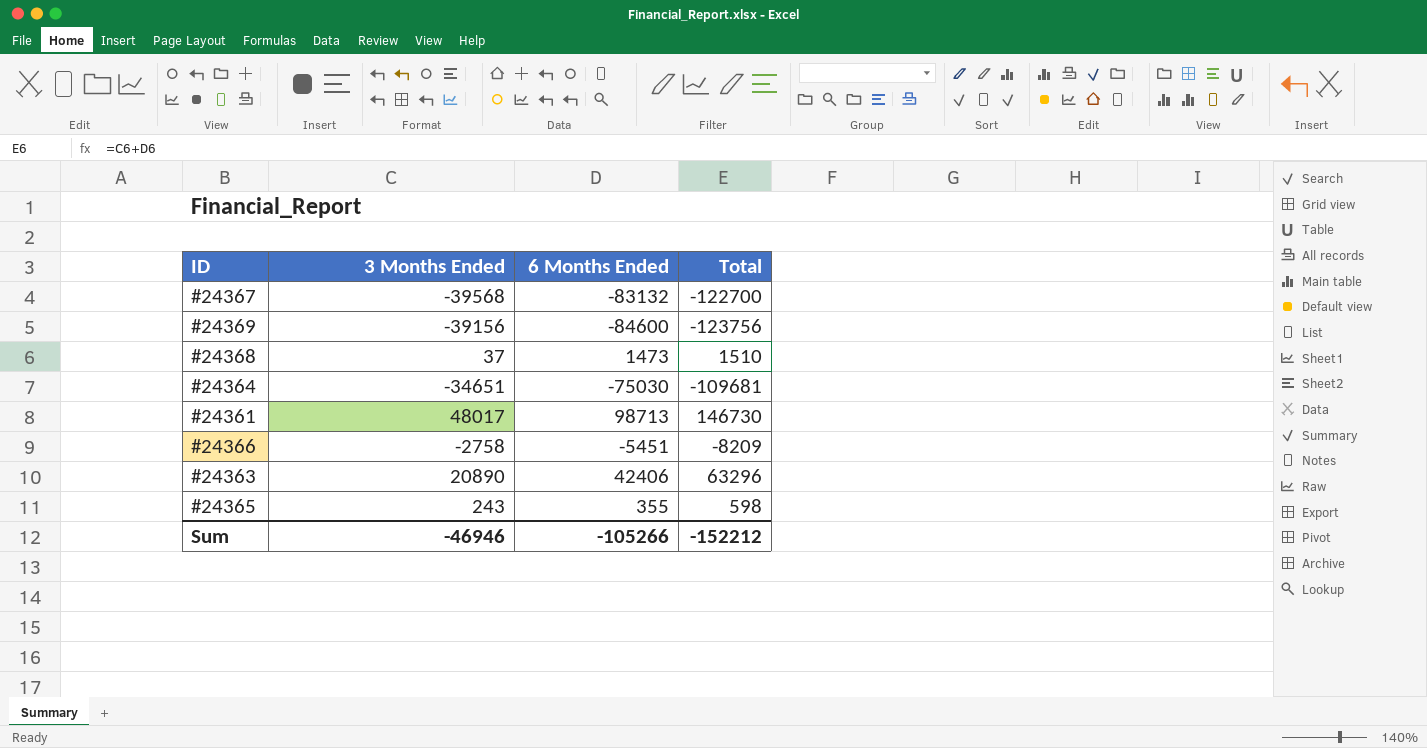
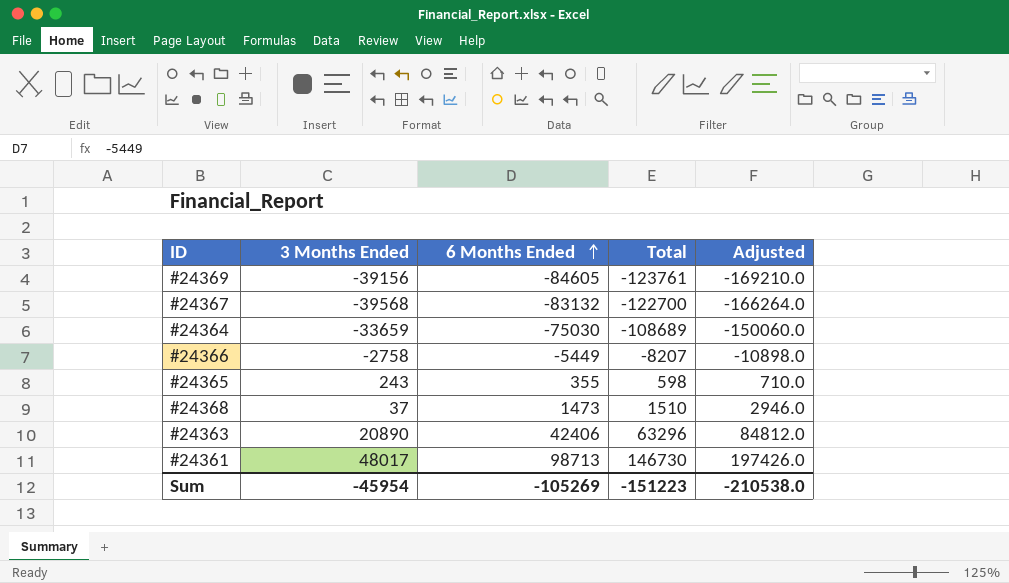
row order: none -> 6 Months Ended ascending
column Adjusted | formula: none -> [6 Months Ended] * 2
#24369 | 6 Months Ended: -84600 -> -84605
#24369 | Total: -123756 -> -123761
#24364 | 3 Months Ended: -34651 -> -33659
#24364 | Total: -109681 -> -108689
#24366 | 6 Months Ended: -5451 -> -5449
#24366 | Total: -8209 -> -8207
Sum | 3 Months Ended: -46946 -> -45954
Sum | 6 Months Ended: -105266 -> -105269
Sum | Total: -152212 -> -151223

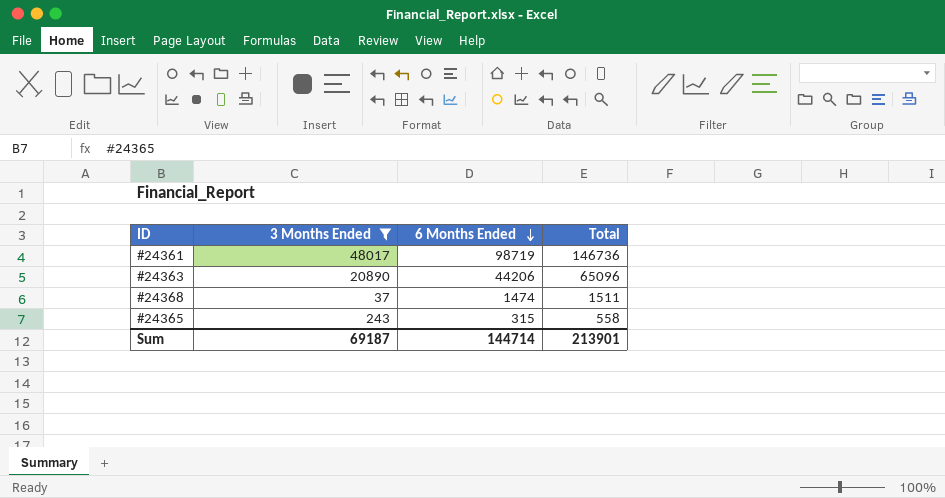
filter: none -> 3 Months Ended >= 37
row order: 6 Months Ended ascending -> 6 Months Ended descending
column Adjusted | formula: [6 Months Ended] * 2 -> none
#24361 | 6 Months Ended: 98713 -> 98719
#24361 | Total: 146730 -> 146736
#24363 | 6 Months Ended: 42406 -> 44206
#24363 | Total: 63296 -> 65096
#24368 | 6 Months Ended: 1473 -> 1474
#24368 | Total: 1510 -> 1511
#24365 | 6 Months Ended: 355 -> 315
#24365 | Total: 598 -> 558
Sum | 3 Months Ended: -45954 -> 69187
Sum | 6 Months Ended: -105269 -> 144714
Sum | Total: -151223 -> 213901

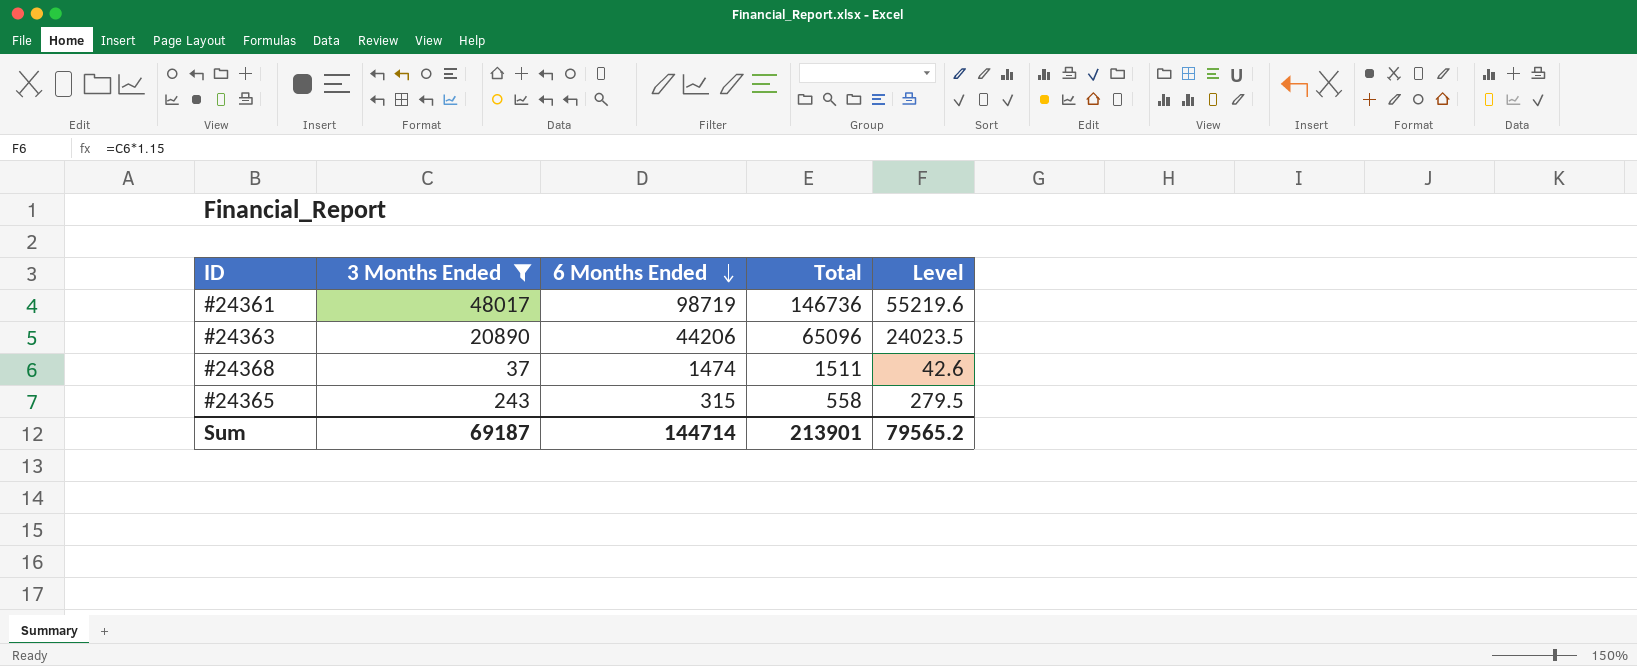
column Level | formula: none -> [3 Months Ended] * 1.15

